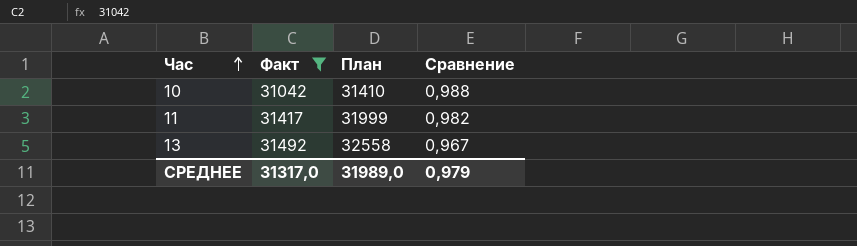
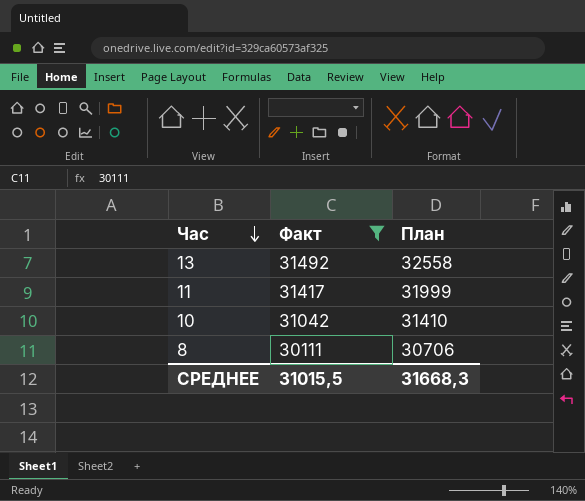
row order: Час ascending -> Час descending
column Сравнение | formula: [Факт] / [План] -> none
row 8: none -> 30111 | 30706
СРЕДНЕЕ | Факт: 31317,0 -> 31015,5
СРЕДНЕЕ | План: 31989,0 -> 31668,3

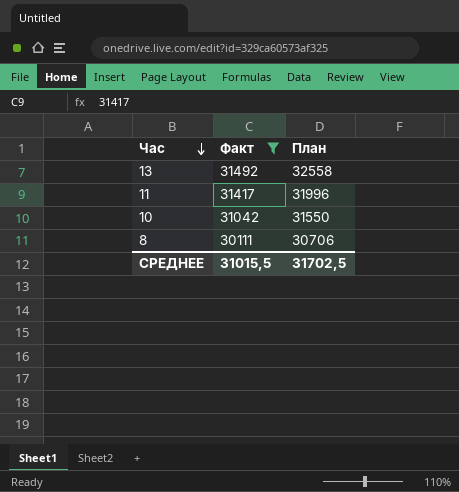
11 | План: 31999 -> 31996
10 | План: 31410 -> 31550
СРЕДНЕЕ | План: 31668,3 -> 31702,5

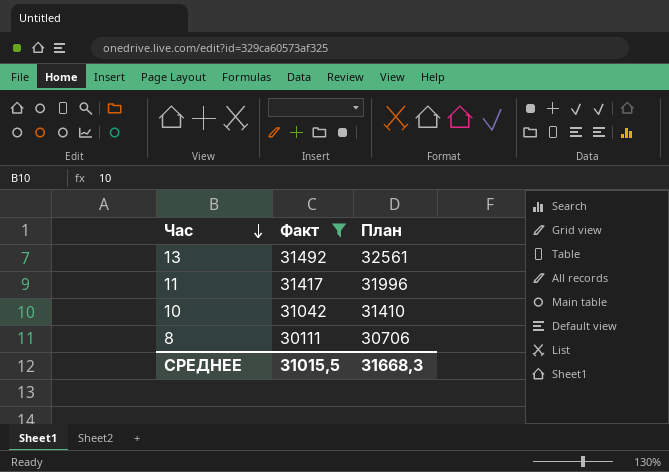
13 | План: 32558 -> 32561
10 | План: 31550 -> 31410
СРЕДНЕЕ | План: 31702,5 -> 31668,3

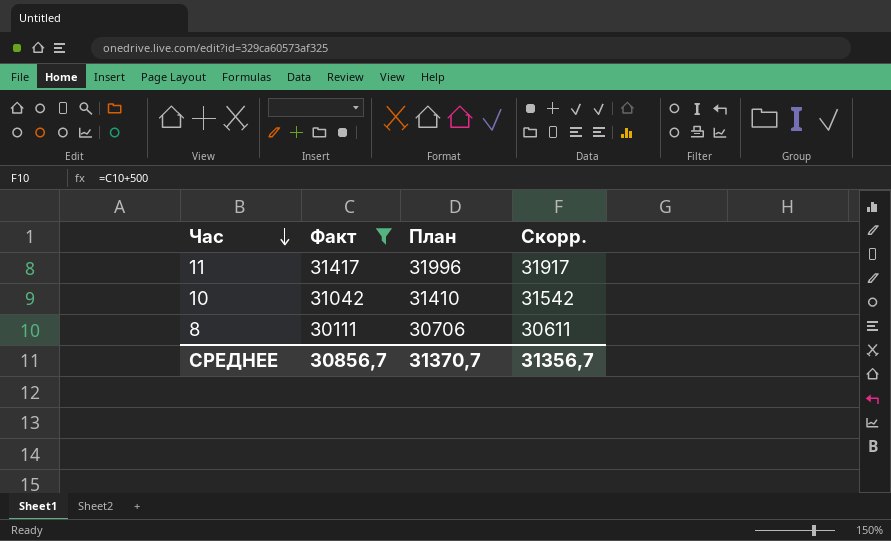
column Скорр. | formula: none -> [Факт] + 500
row 13: 31492 | 32561 -> none
СРЕДНЕЕ | Факт: 31015,5 -> 30856,7
СРЕДНЕЕ | План: 31668,3 -> 31370,7

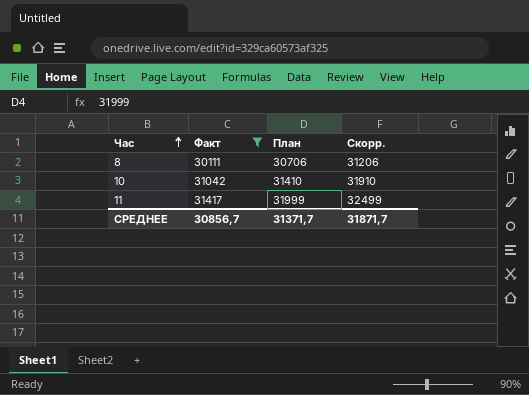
row order: Час descending -> Час ascending
column Скорр. | formula: [Факт] + 500 -> [План] + 500
11 | План: 31996 -> 31999
СРЕДНЕЕ | План: 31370,7 -> 31371,7
СРЕДНЕЕ | Скорр.: 31356,7 -> 31871,7

